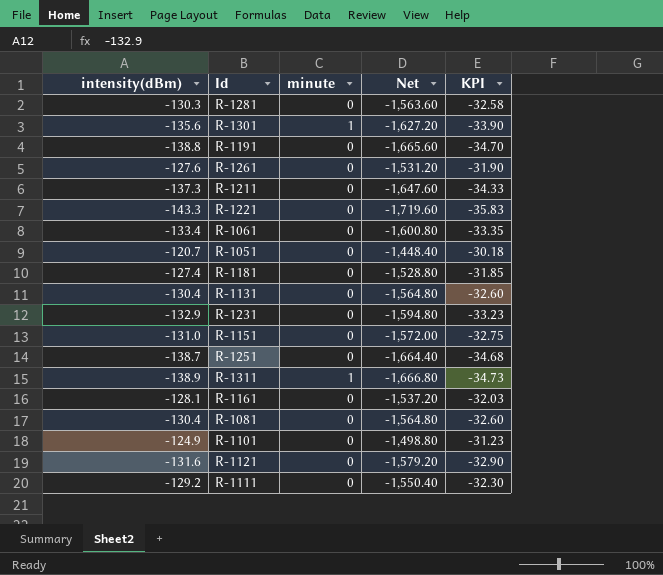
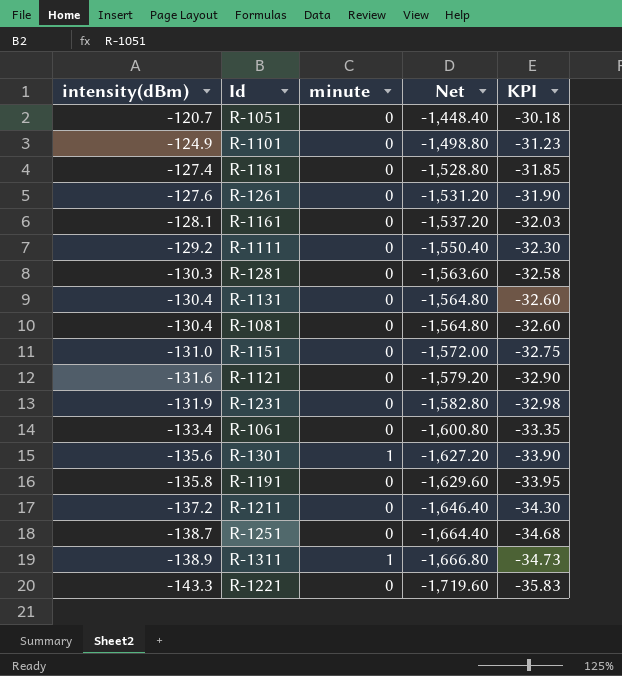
row order: none -> intensity(dBm) descending
R-1231 | intensity(dBm): -132.9 -> -131.9
R-1231 | Net: -1,594.80 -> -1,582.80
R-1231 | KPI: -33.23 -> -32.98
R-1191 | intensity(dBm): -138.8 -> -135.8
R-1191 | Net: -1,665.60 -> -1,629.60
R-1191 | KPI: -34.70 -> -33.95
R-1211 | intensity(dBm): -137.3 -> -137.2
R-1211 | Net: -1,647.60 -> -1,646.40
R-1211 | KPI: -34.33 -> -34.30

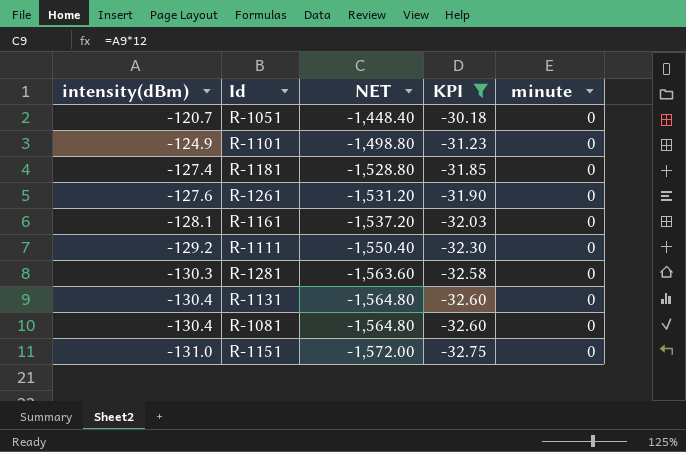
filter: none -> KPI >= -32.75
column name: Net -> NET
column minute | position: 3 -> 5

